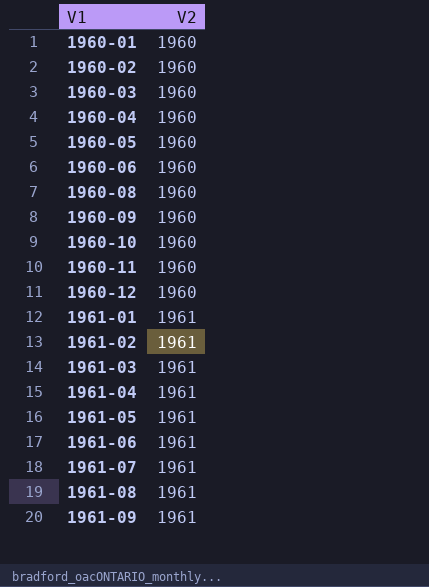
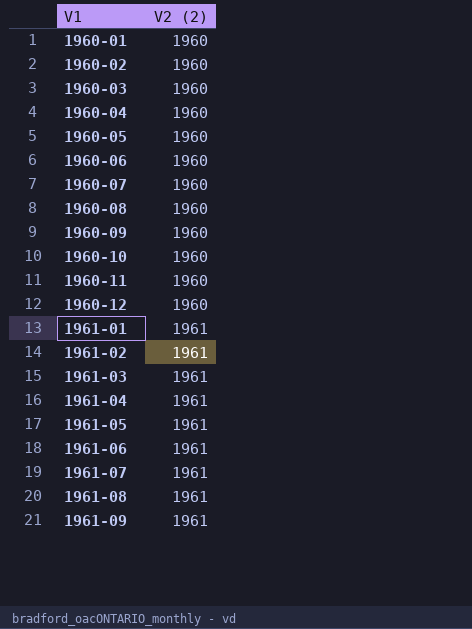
column name: V2 -> V2 (2)
row 1960-07: none -> 1960

